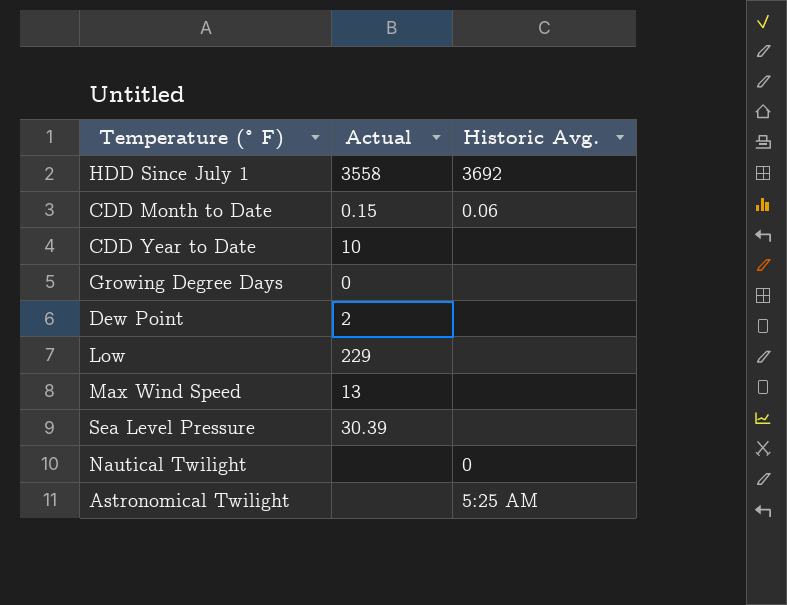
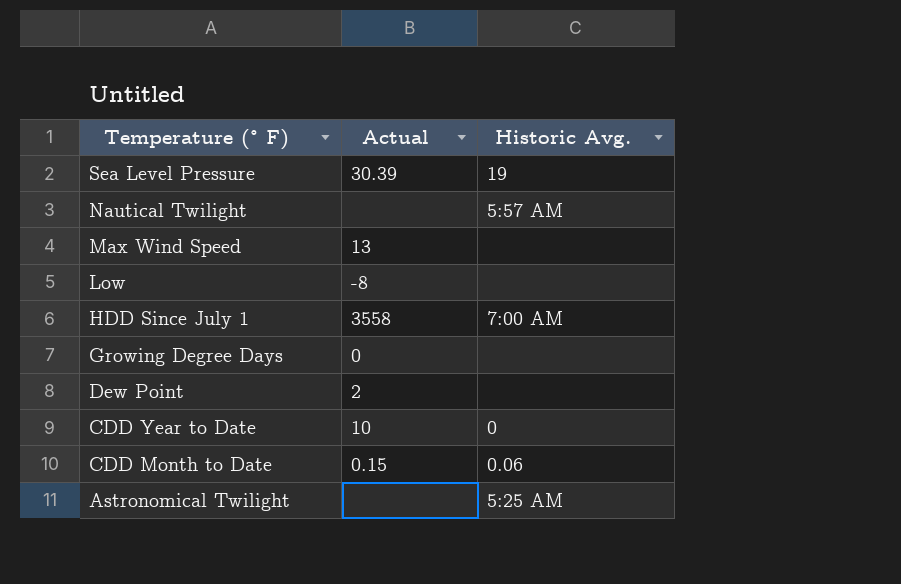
row order: none -> Temperature (° F) descending
Sea Level Pressure | Historic Avg.: none -> 19
Nautical Twilight | Historic Avg.: 0 -> 5:57 AM
Low | Actual: 229 -> -8
HDD Since July 1 | Historic Avg.: 3692 -> 7:00 AM
CDD Year to Date | Historic Avg.: none -> 0

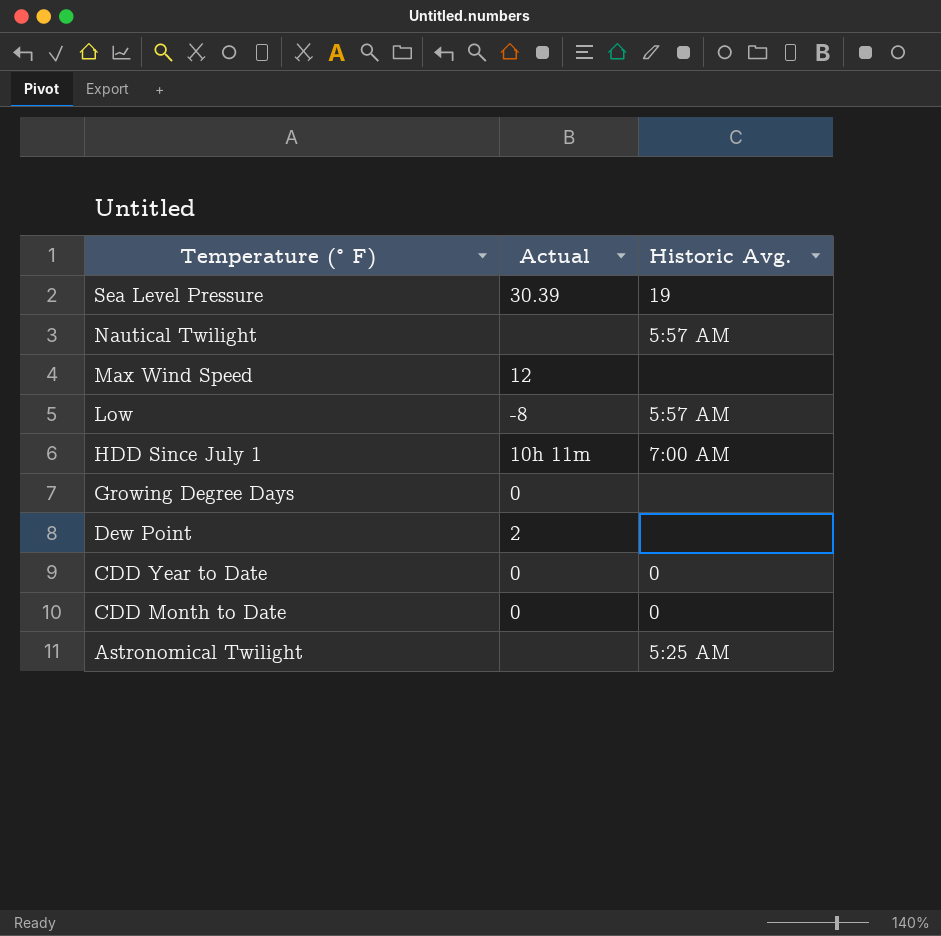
Max Wind Speed | Actual: 13 -> 12
Low | Historic Avg.: none -> 5:57 AM
HDD Since July 1 | Actual: 3558 -> 10h 11m
CDD Year to Date | Actual: 10 -> 0
CDD Month to Date | Actual: 0.15 -> 0
CDD Month to Date | Historic Avg.: 0.06 -> 0

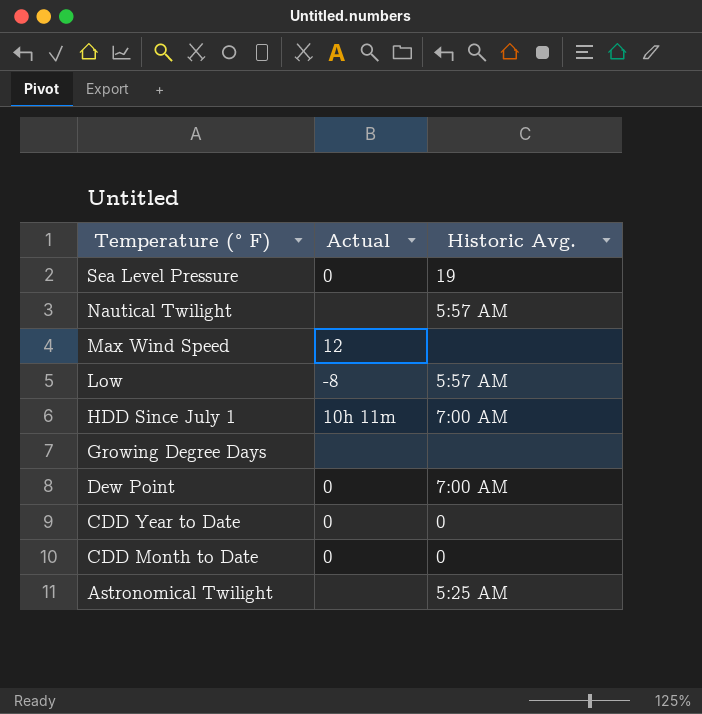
Sea Level Pressure | Actual: 30.39 -> 0
Growing Degree Days | Actual: 0 -> none
Dew Point | Actual: 2 -> 0
Dew Point | Historic Avg.: none -> 7:00 AM

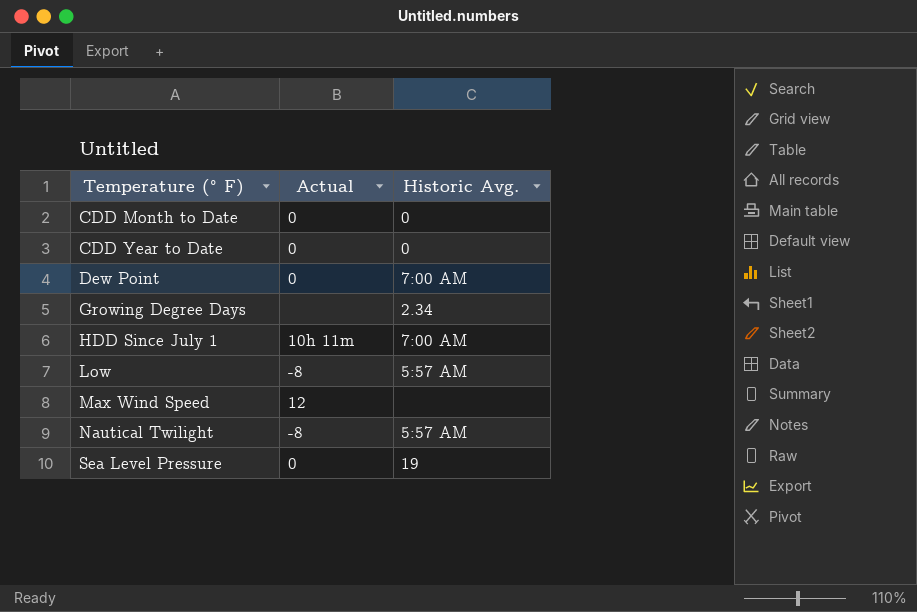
row order: Temperature (° F) descending -> Temperature (° F) ascending
row Astronomical Twilight: none | 5:25 AM -> none
Growing Degree Days | Historic Avg.: none -> 2.34
Nautical Twilight | Actual: none -> -8

